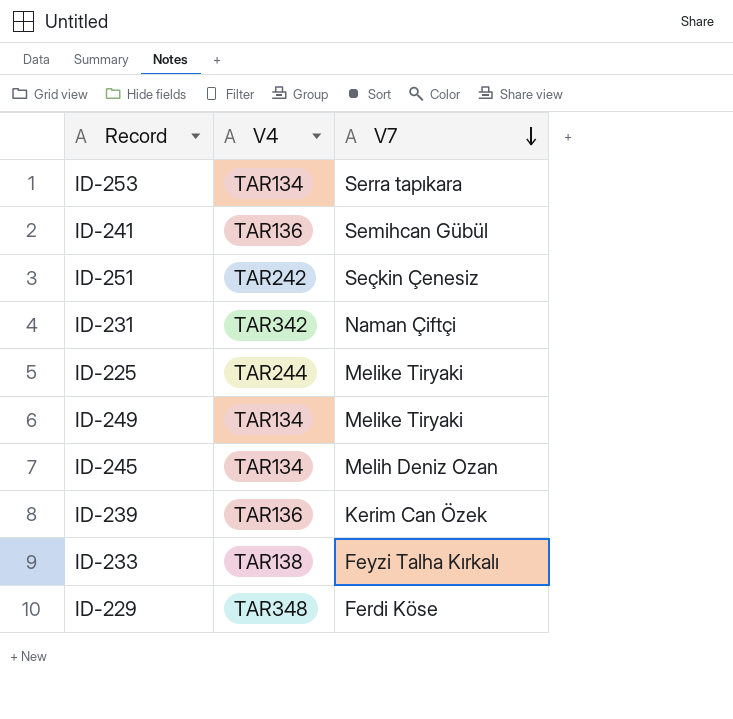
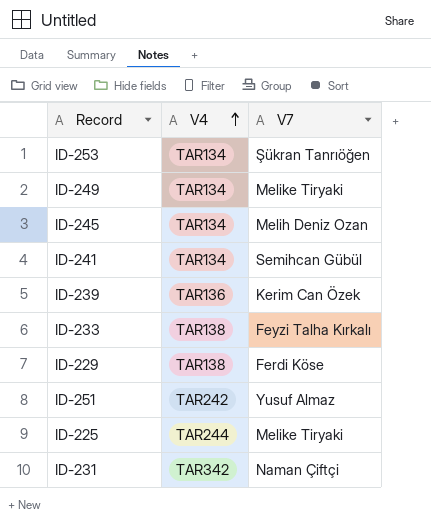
row order: V7 descending -> V4 ascending
ID-253 | V7: Serra tapıkara -> Şükran Tanrıöğen
ID-241 | V4: TAR136 -> TAR134
ID-229 | V4: TAR348 -> TAR138
ID-251 | V7: Seçkin Çenesiz -> Yusuf Almaz

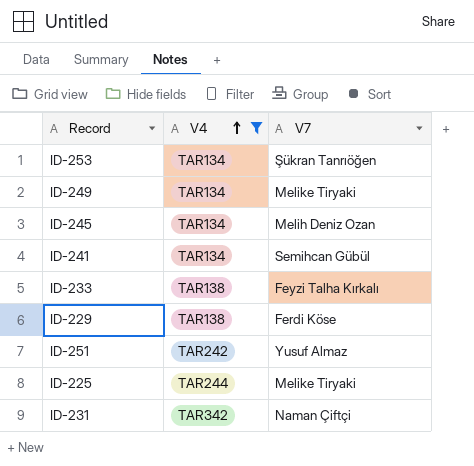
filter: none -> V4 != TAR136

